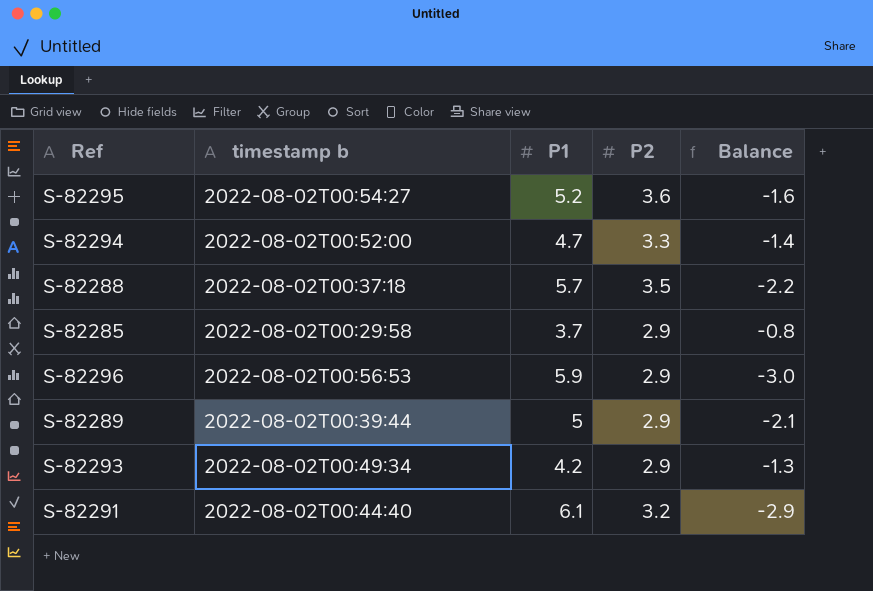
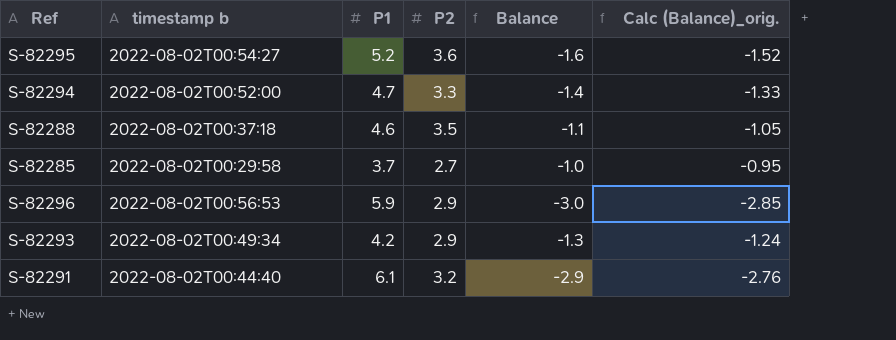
column Calc (Balance)_orig. | formula: none -> [Balance] * 0.95
row S-82289: 2022-08-02T00:39:44 | 5 | 2.9 | -2.1 -> none
S-82288 | P1: 5.7 -> 4.6
S-82288 | Balance: -2.2 -> -1.1
S-82285 | P2: 2.9 -> 2.7
S-82285 | Balance: -0.8 -> -1.0

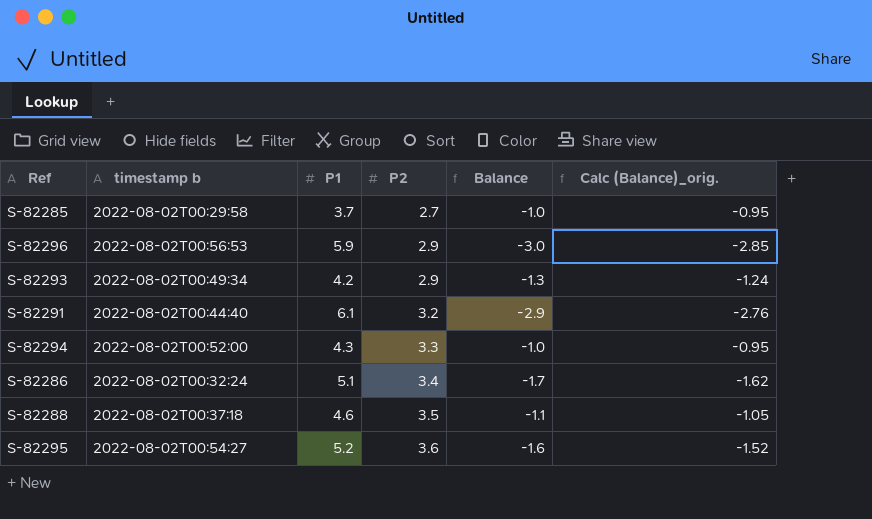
row order: none -> P2 ascending
S-82294 | P1: 4.7 -> 4.3
S-82294 | Balance: -1.4 -> -1.0
S-82294 | Calc (Balance)_orig.: -1.33 -> -0.95
row S-82286: none -> 2022-08-02T00:32:24 | 5.1 | 3.4 | -1.7 | -1.62

